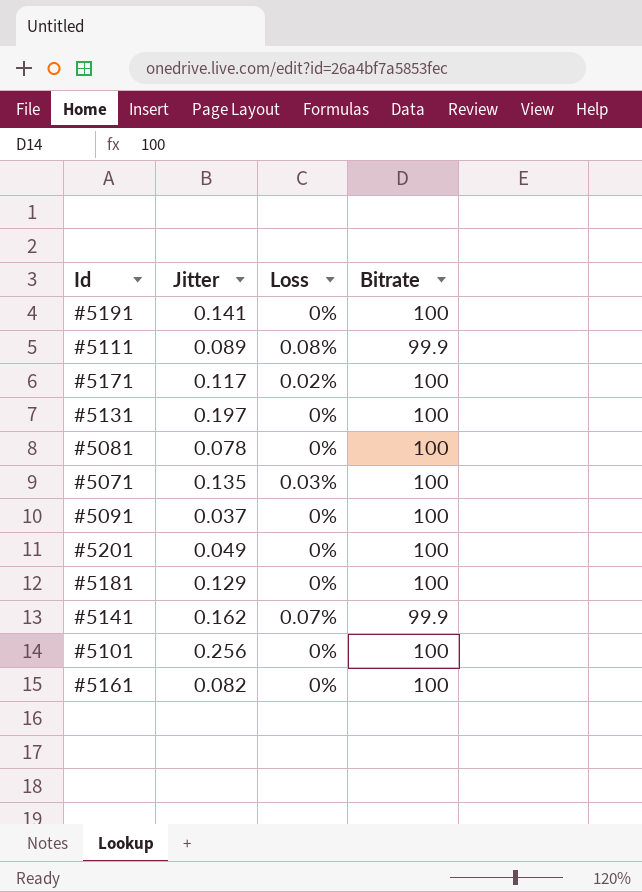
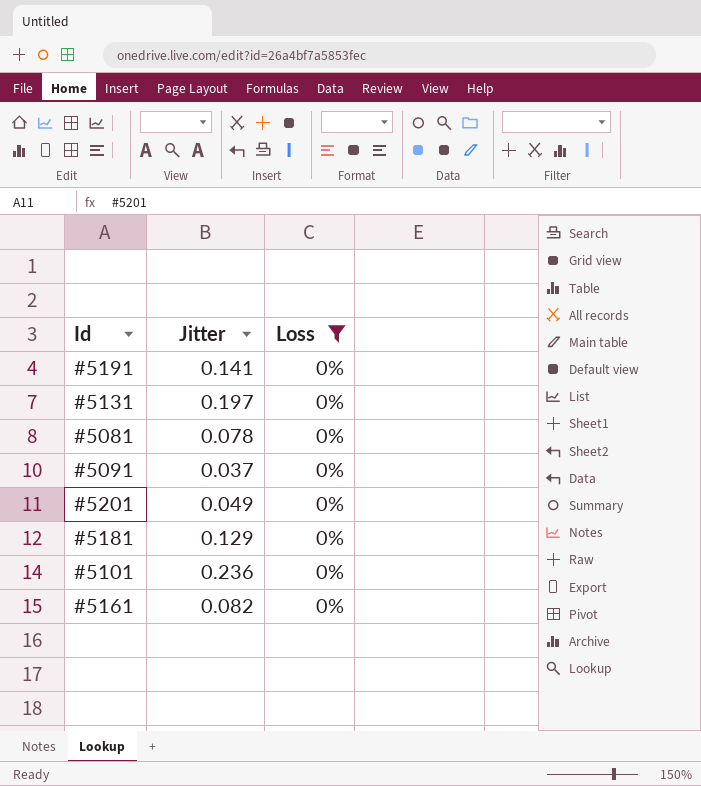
filter: none -> Loss = 0%
column Bitrate | position: 4 -> none
#5101 | Jitter: 0.256 -> 0.236

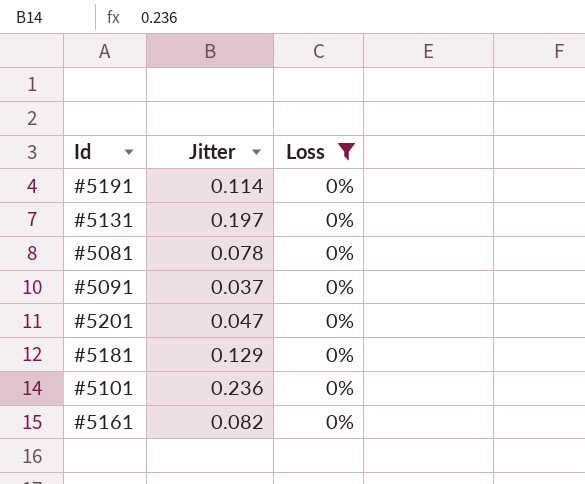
#5191 | Jitter: 0.141 -> 0.114
#5201 | Jitter: 0.049 -> 0.047

